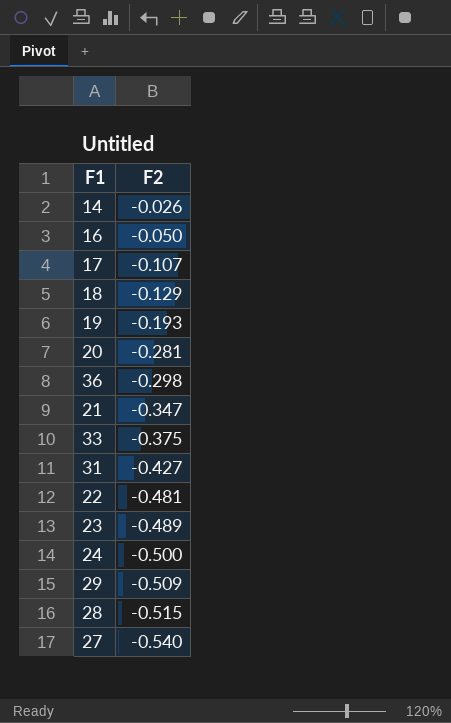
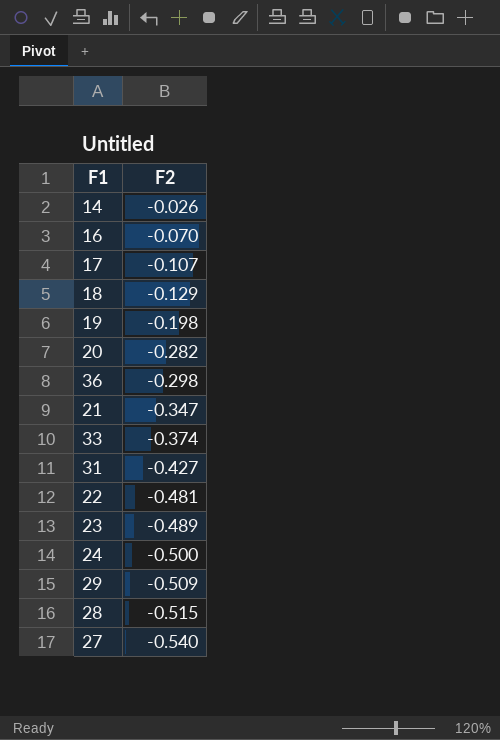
16 | F2: -0.050 -> -0.070
19 | F2: -0.193 -> -0.198
20 | F2: -0.281 -> -0.282
33 | F2: -0.375 -> -0.374

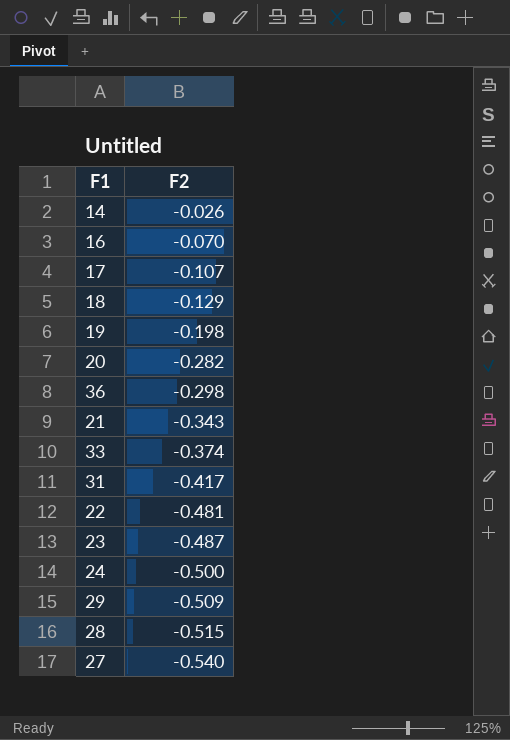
21 | F2: -0.347 -> -0.343
31 | F2: -0.427 -> -0.417
23 | F2: -0.489 -> -0.487

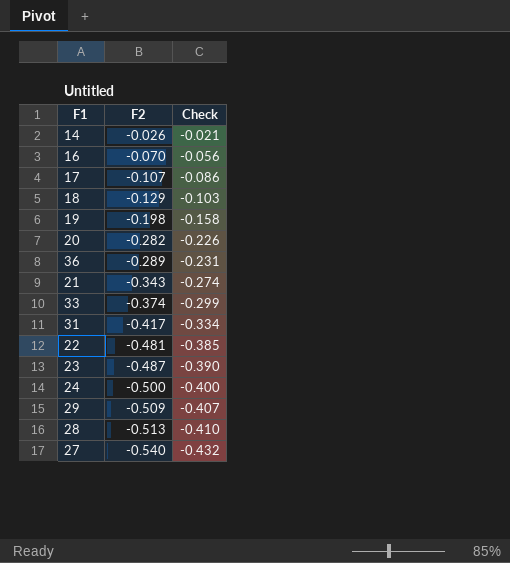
column Check | formula: none -> [F2] * 0.8
36 | F2: -0.298 -> -0.289
28 | F2: -0.515 -> -0.513

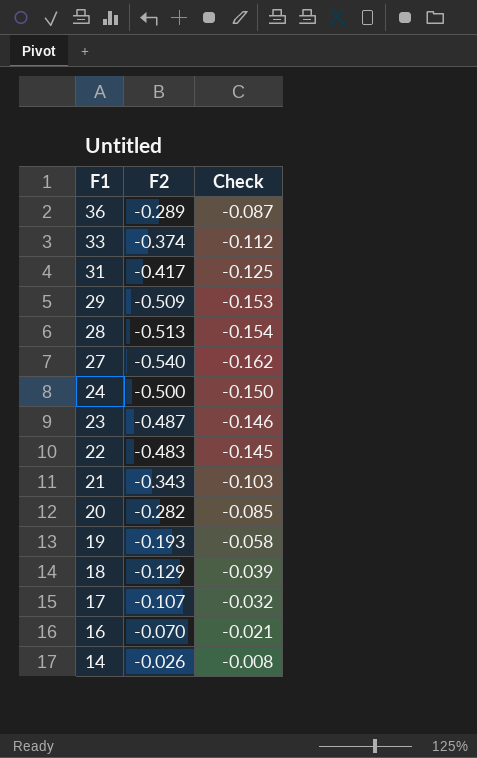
row order: F2 descending -> F1 descending
column Check | formula: [F2] * 0.8 -> [F2] * 0.3
22 | F2: -0.481 -> -0.483
19 | F2: -0.198 -> -0.193

